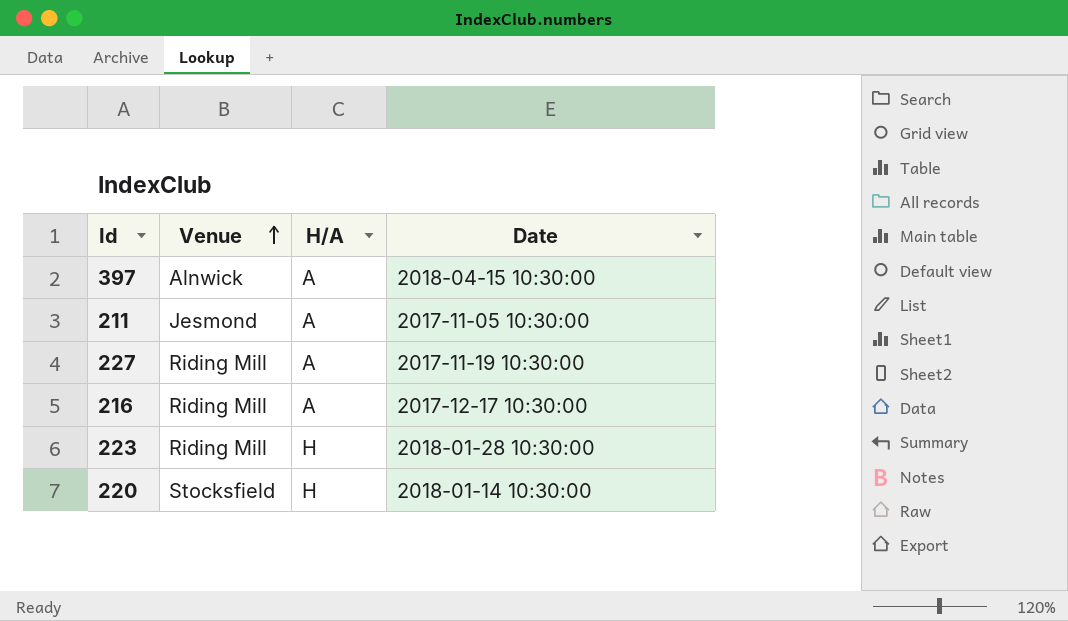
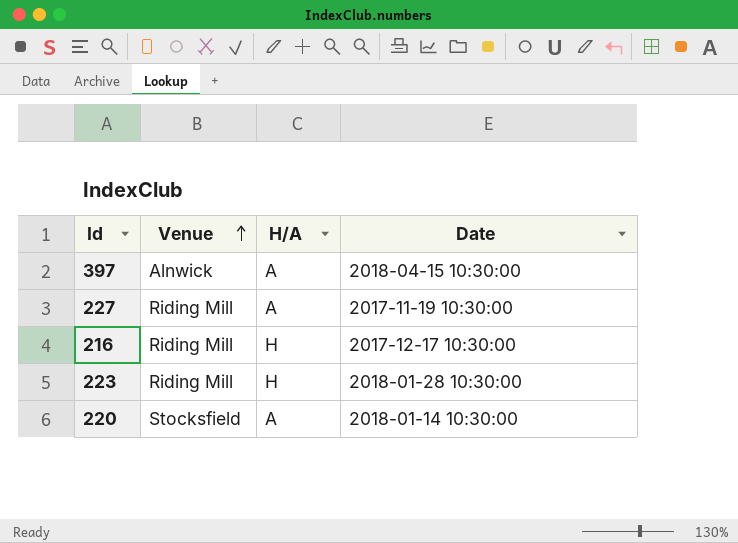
row 211: Jesmond | A | 2017-11-05 10:30:00 -> none
216 | H/A: A -> H
220 | H/A: H -> A

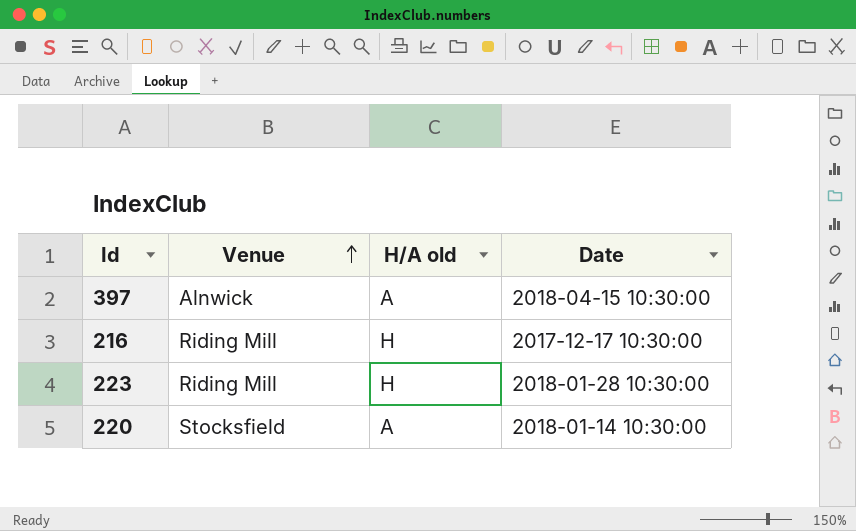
column name: H/A -> H/A old
row 227: Riding Mill | A | 2017-11-19 10:30:00 -> none

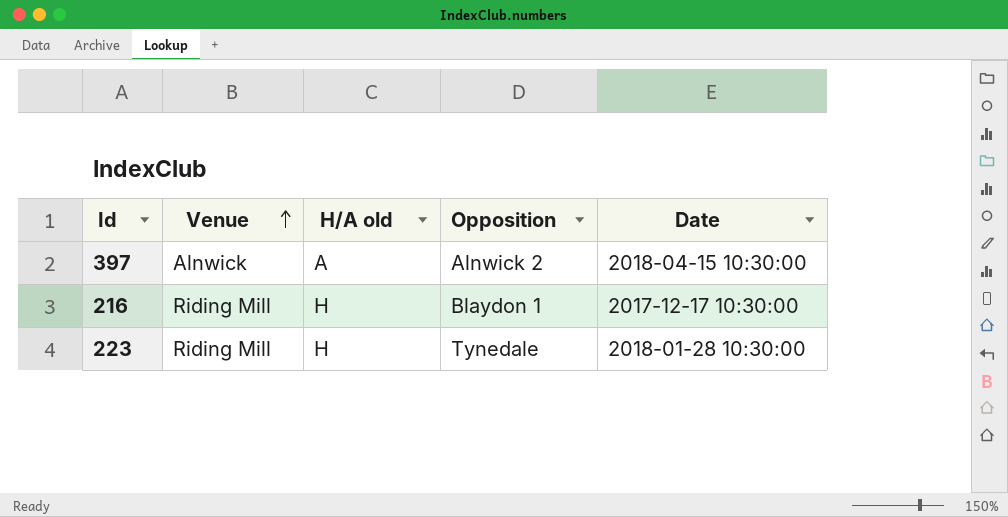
column Opposition | position: none -> 4
row 220: Stocksfield | A | 2018-01-14 10:30:00 -> none

